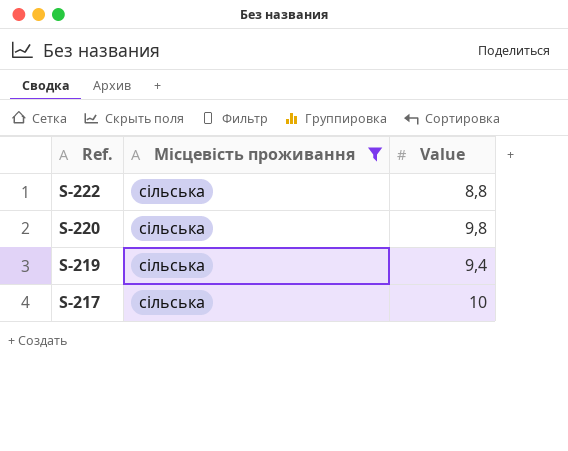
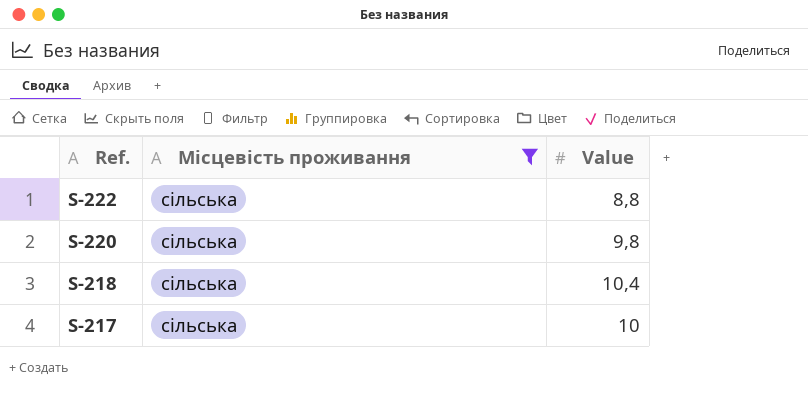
row S-219: сільська | 9,4 -> none
row S-218: none -> сільська | 10,4

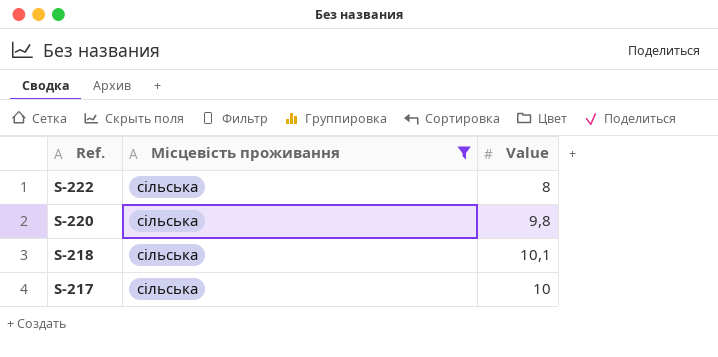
S-222 | Value: 8,8 -> 8
S-218 | Value: 10,4 -> 10,1

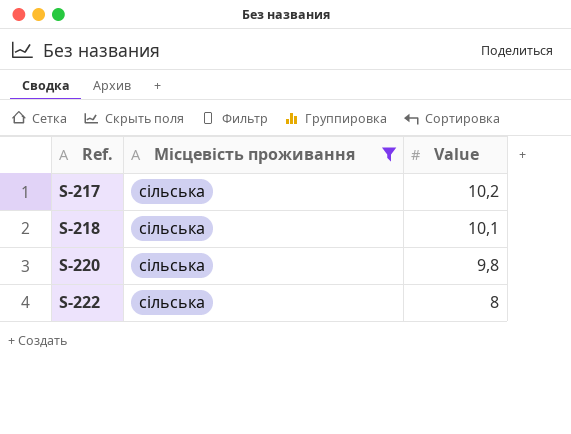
row order: Ref. descending -> Ref. ascending
S-217 | Value: 10 -> 10,2

